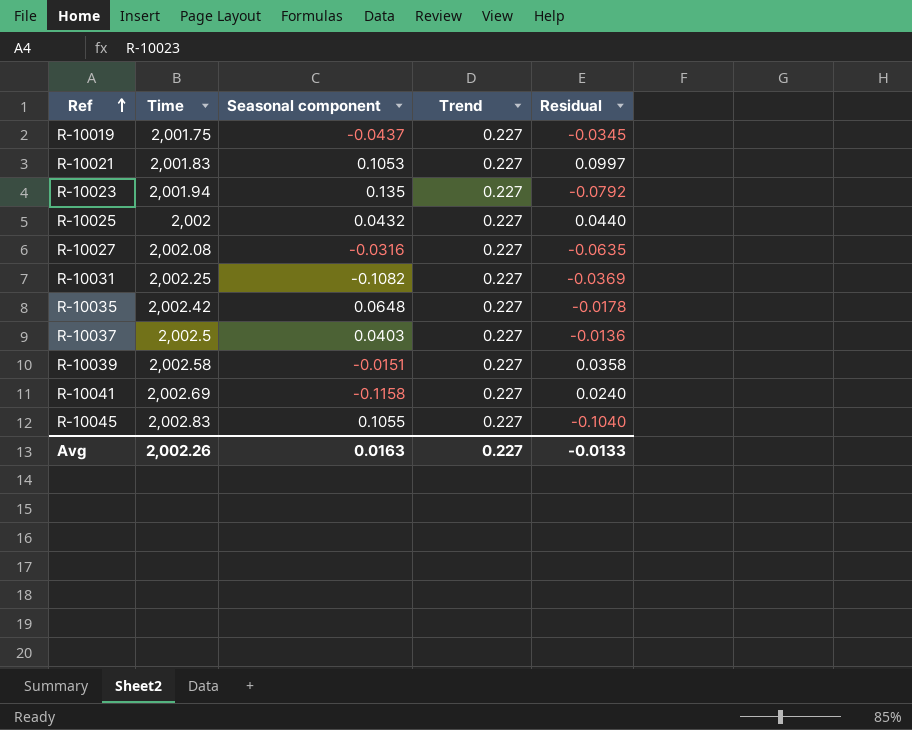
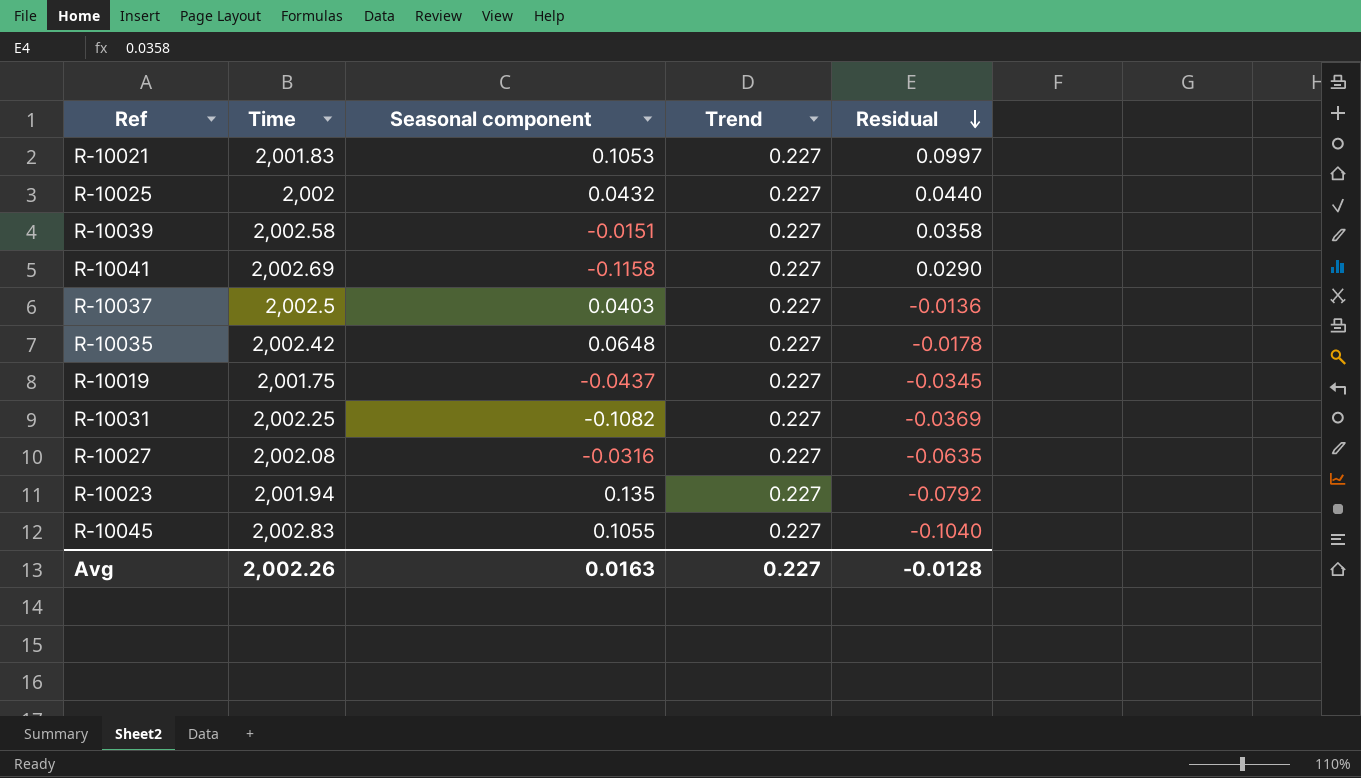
row order: Ref ascending -> Residual descending
R-10041 | Residual: 0.0240 -> 0.0290
Avg | Residual: -0.0133 -> -0.0128

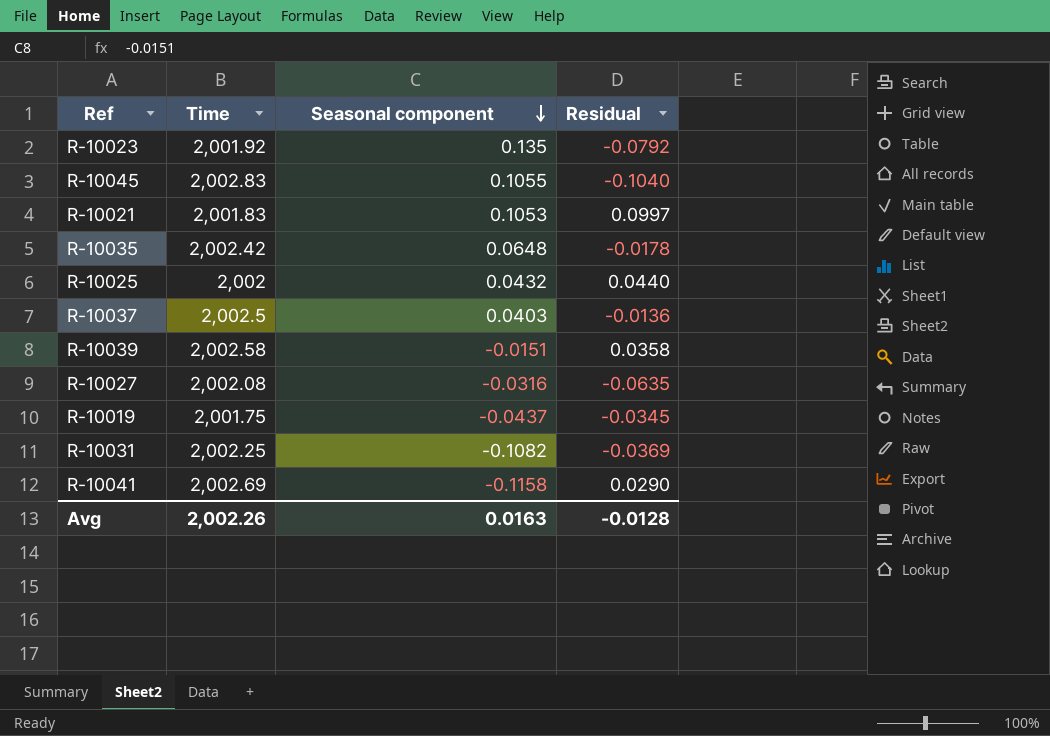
row order: Residual descending -> Seasonal component descending
column Trend | position: 4 -> none
R-10023 | Time: 2,001.94 -> 2,001.92

